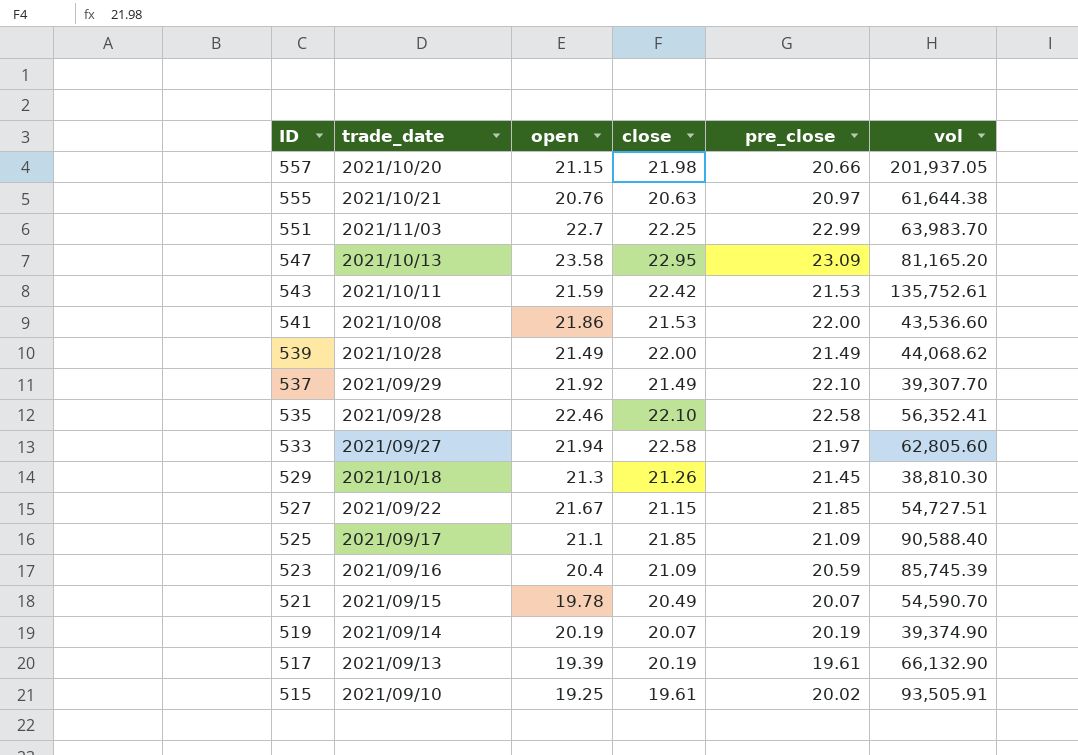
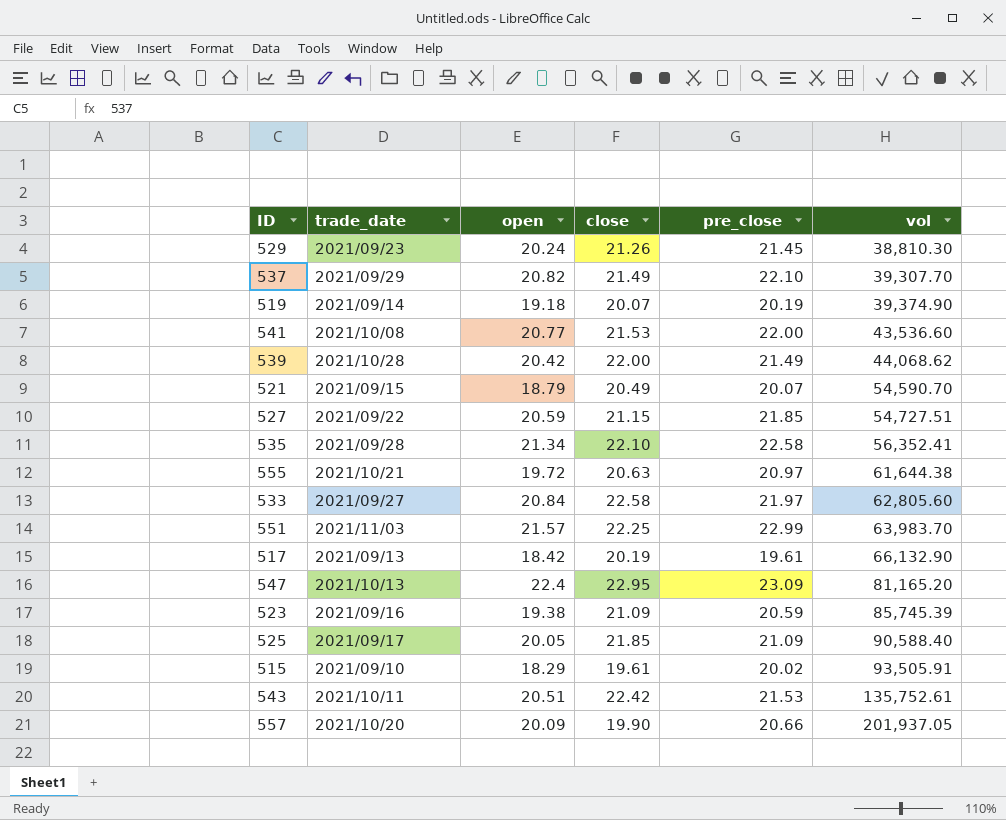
row order: ID descending -> vol ascending
529 | trade_date: 2021/10/18 -> 2021/09/23
529 | open: 21.3 -> 20.24
537 | open: 21.92 -> 20.82
519 | open: 20.19 -> 19.18
541 | open: 21.86 -> 20.77
539 | open: 21.49 -> 20.42
521 | open: 19.78 -> 18.79
527 | open: 21.67 -> 20.59
535 | open: 22.46 -> 21.34
555 | open: 20.76 -> 19.72
533 | open: 21.94 -> 20.84
551 | open: 22.7 -> 21.57
517 | open: 19.39 -> 18.42
547 | open: 23.58 -> 22.4
523 | open: 20.4 -> 19.38
525 | open: 21.1 -> 20.05
515 | open: 19.25 -> 18.29
543 | open: 21.59 -> 20.51
557 | open: 21.15 -> 20.09
557 | close: 21.98 -> 19.90

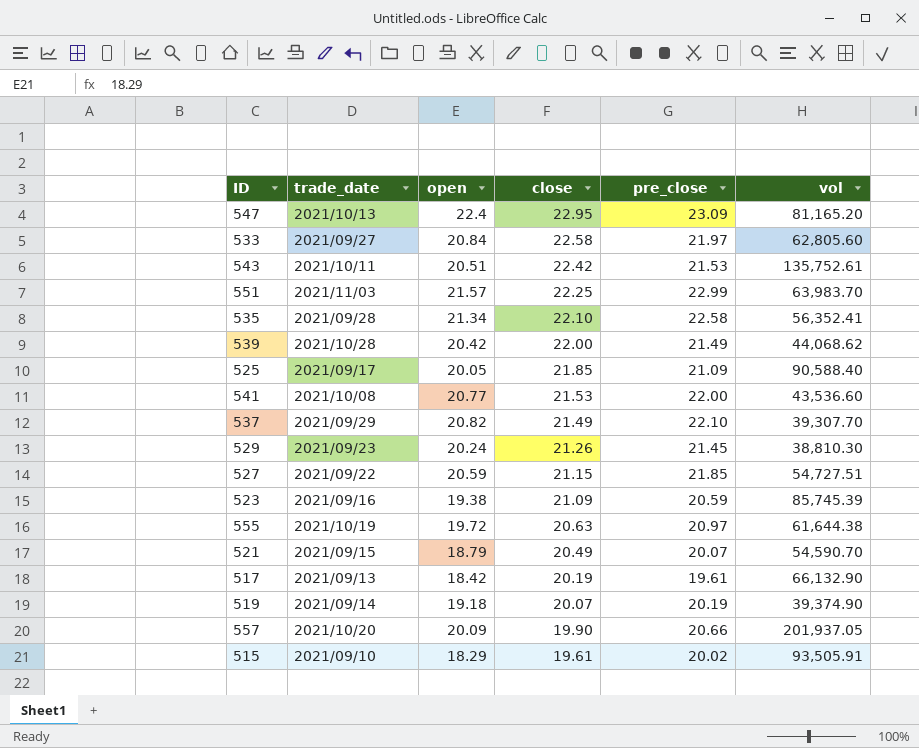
row order: vol ascending -> close descending
555 | trade_date: 2021/10/21 -> 2021/10/19

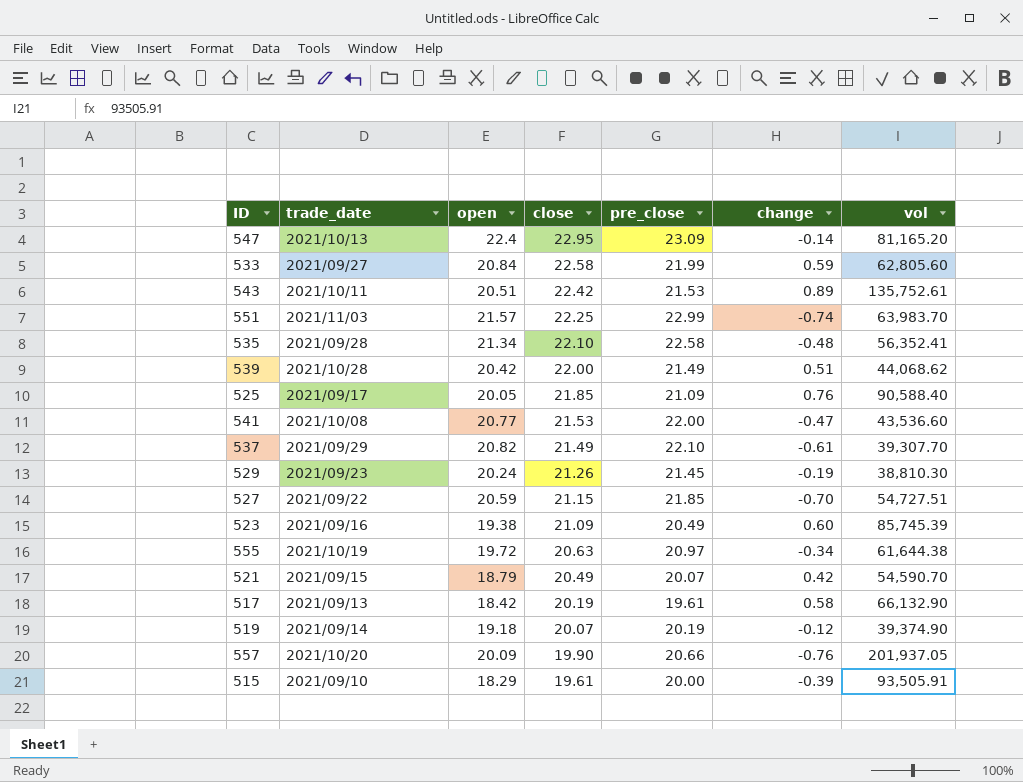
column change | formula: none -> [close] - [pre_close]
533 | pre_close: 21.97 -> 21.99
523 | pre_close: 20.59 -> 20.49
515 | pre_close: 20.02 -> 20.00

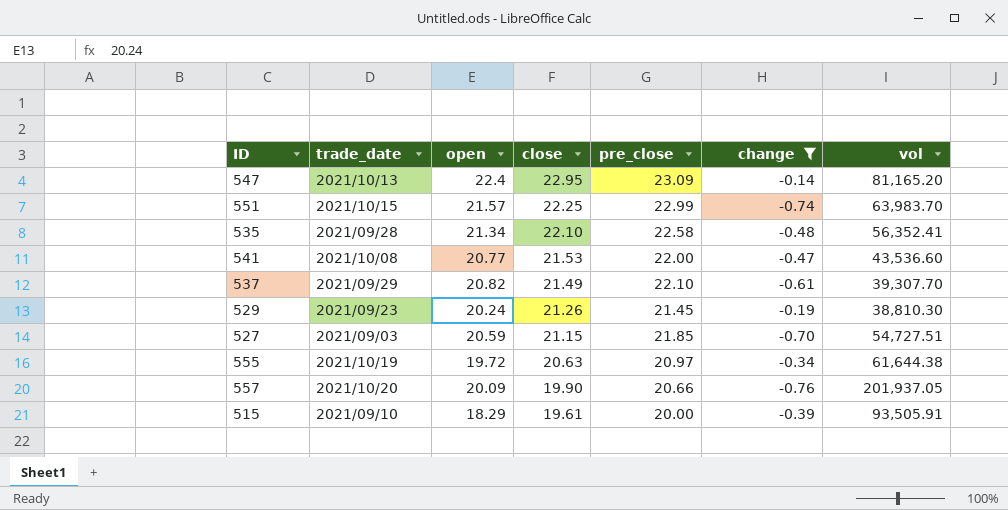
filter: none -> change <= -0.14
551 | trade_date: 2021/11/03 -> 2021/10/15
527 | trade_date: 2021/09/22 -> 2021/09/03

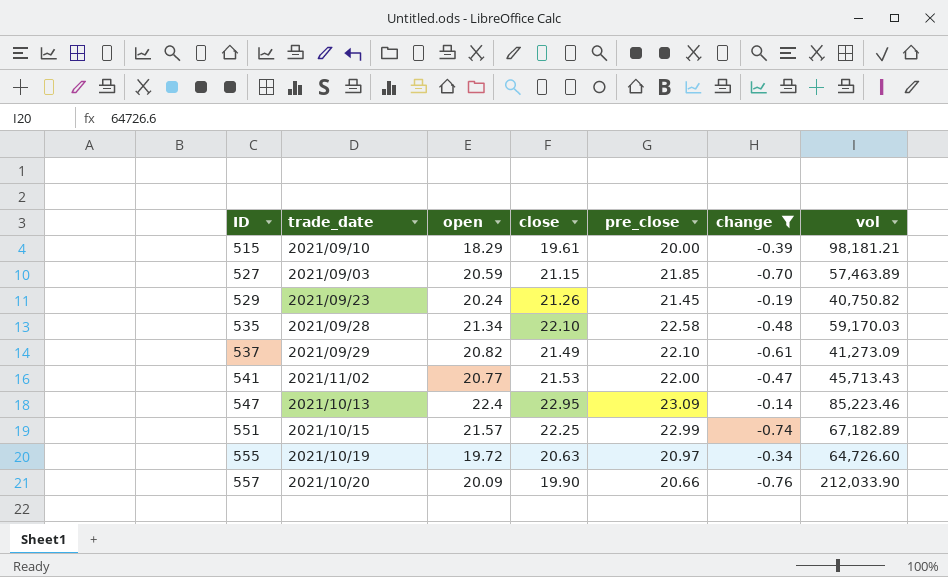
row order: close descending -> ID ascending
515 | vol: 93,505.91 -> 98,181.21
527 | vol: 54,727.51 -> 57,463.89
529 | vol: 38,810.30 -> 40,750.82
535 | vol: 56,352.41 -> 59,170.03
537 | vol: 39,307.70 -> 41,273.09
541 | trade_date: 2021/10/08 -> 2021/11/02
541 | vol: 43,536.60 -> 45,713.43
547 | vol: 81,165.20 -> 85,223.46
551 | vol: 63,983.70 -> 67,182.89
555 | vol: 61,644.38 -> 64,726.60
557 | vol: 201,937.05 -> 212,033.90

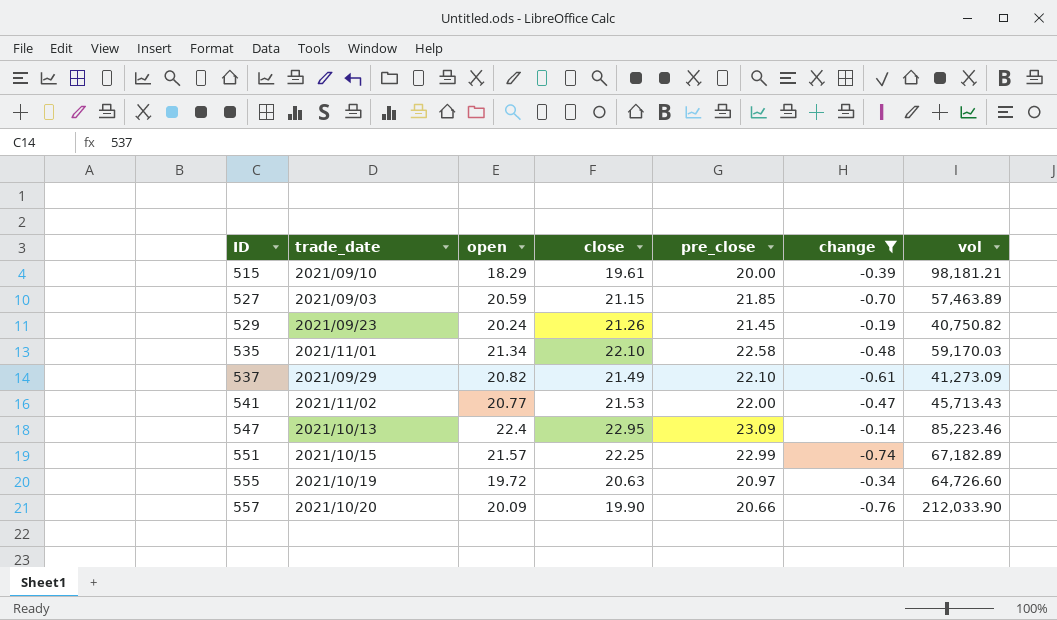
535 | trade_date: 2021/09/28 -> 2021/11/01

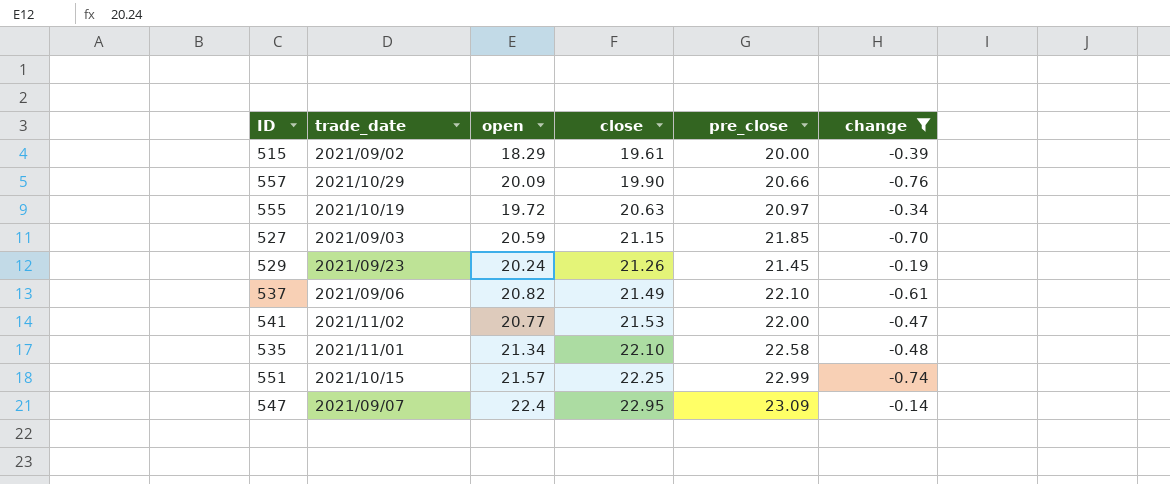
row order: ID ascending -> close ascending
column vol | position: 7 -> none
515 | trade_date: 2021/09/10 -> 2021/09/02
557 | trade_date: 2021/10/20 -> 2021/10/29
537 | trade_date: 2021/09/29 -> 2021/09/06
547 | trade_date: 2021/10/13 -> 2021/09/07

